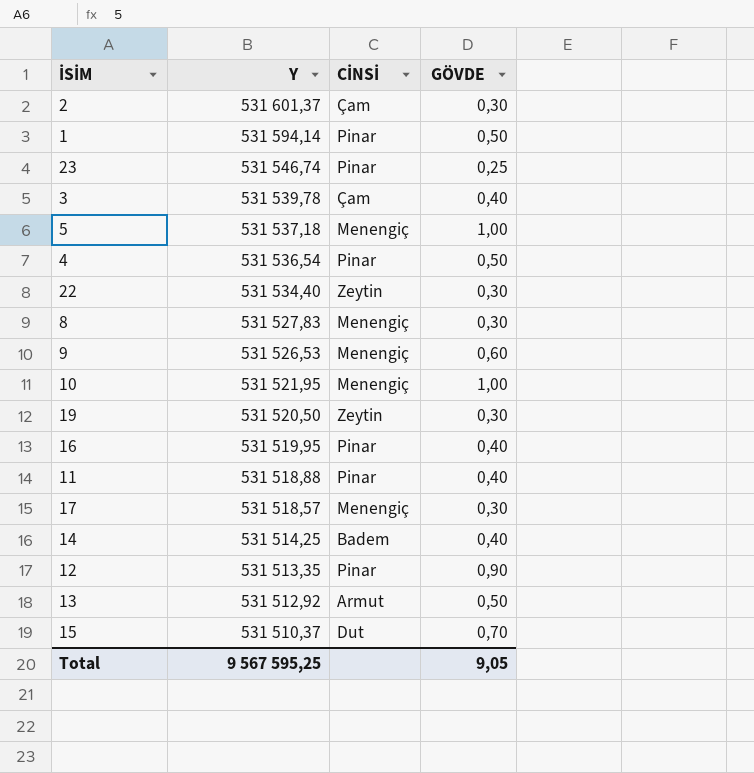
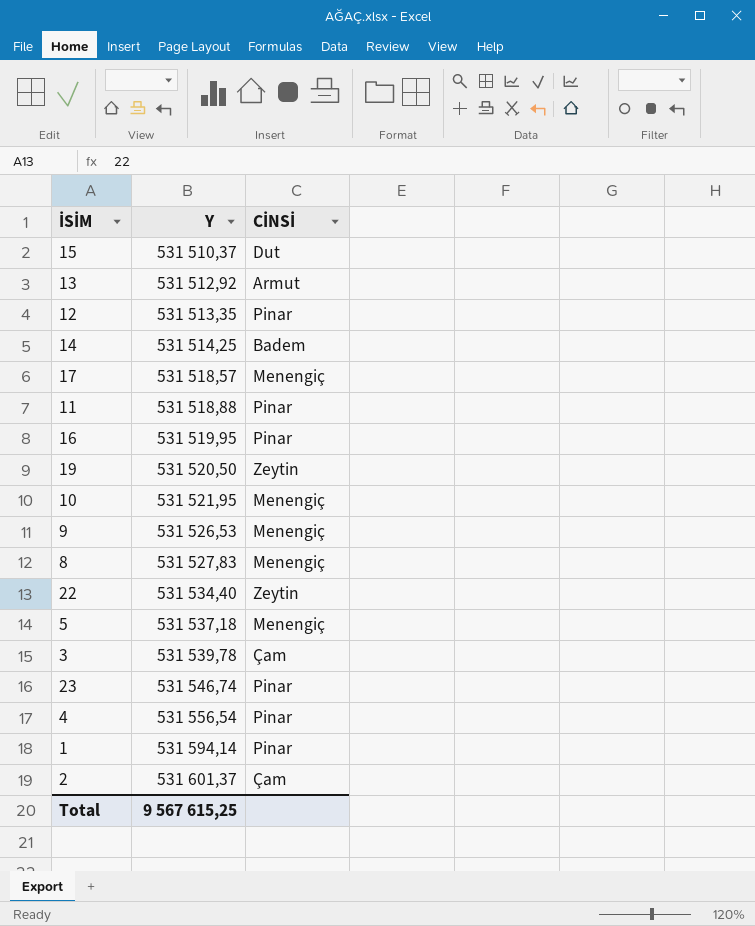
row order: Y descending -> Y ascending
column GÖVDE | position: 4 -> none
4 | Y: 531 536,54 -> 531 556,54
Total | Y: 9 567 595,25 -> 9 567 615,25

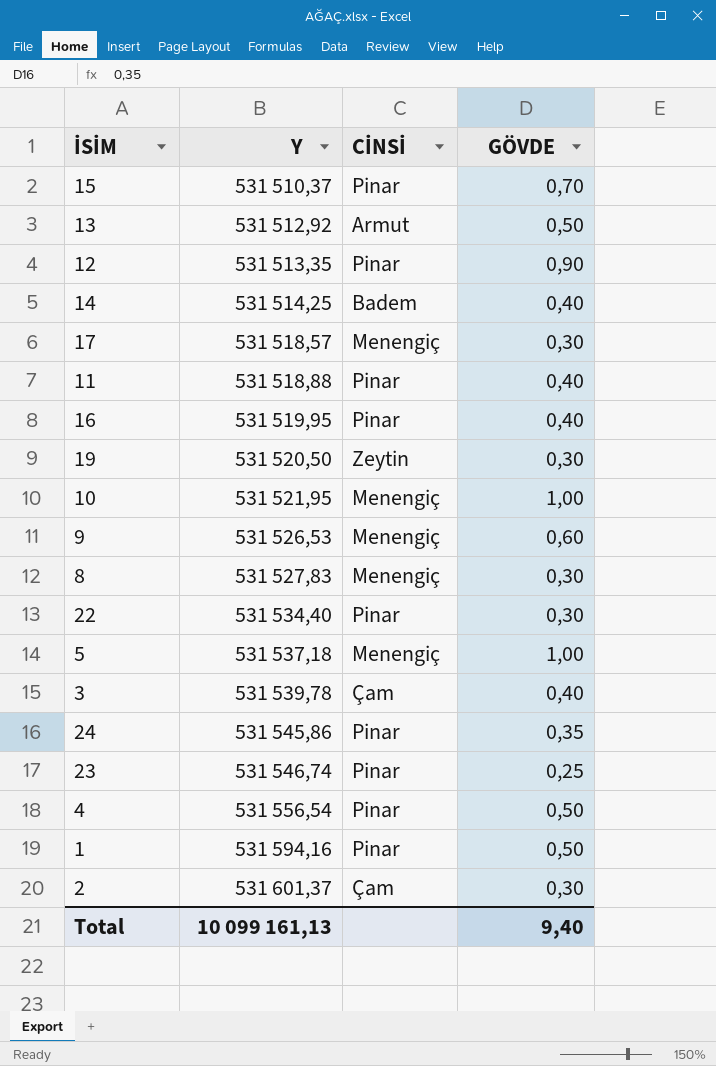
column GÖVDE | position: none -> 4
15 | CİNSİ: Dut -> Pinar
22 | CİNSİ: Zeytin -> Pinar
row 24: none -> 531 545,86 | Pinar | 0,35
1 | Y: 531 594,14 -> 531 594,16
Total | Y: 9 567 615,25 -> 10 099 161,13

